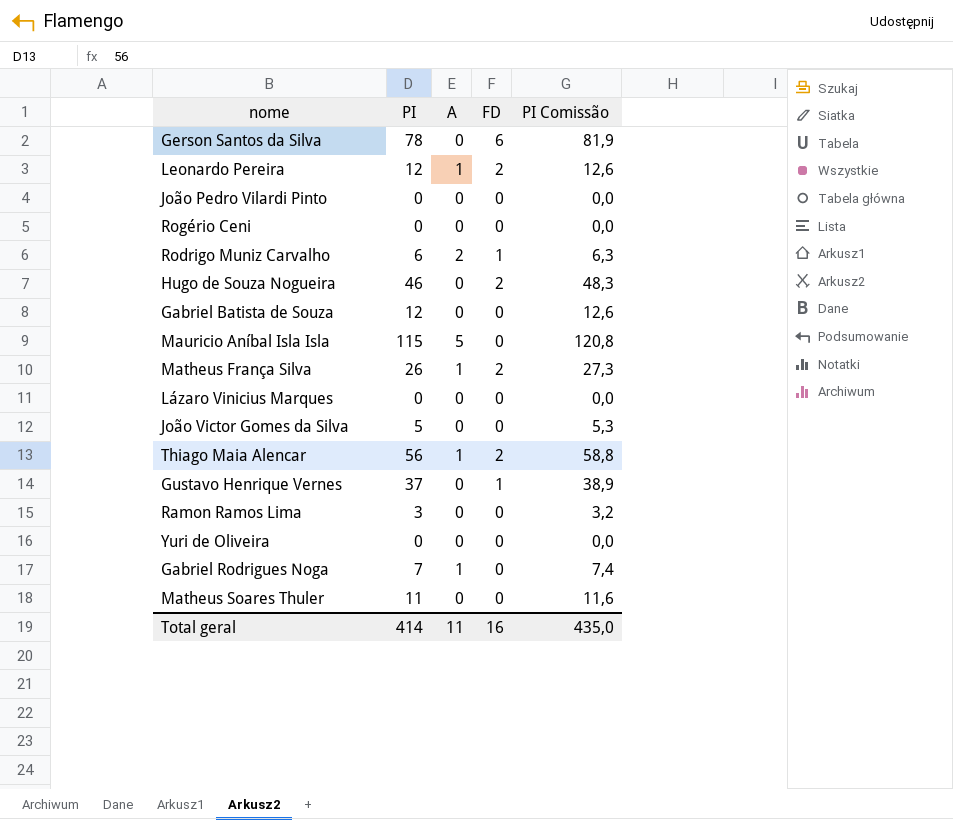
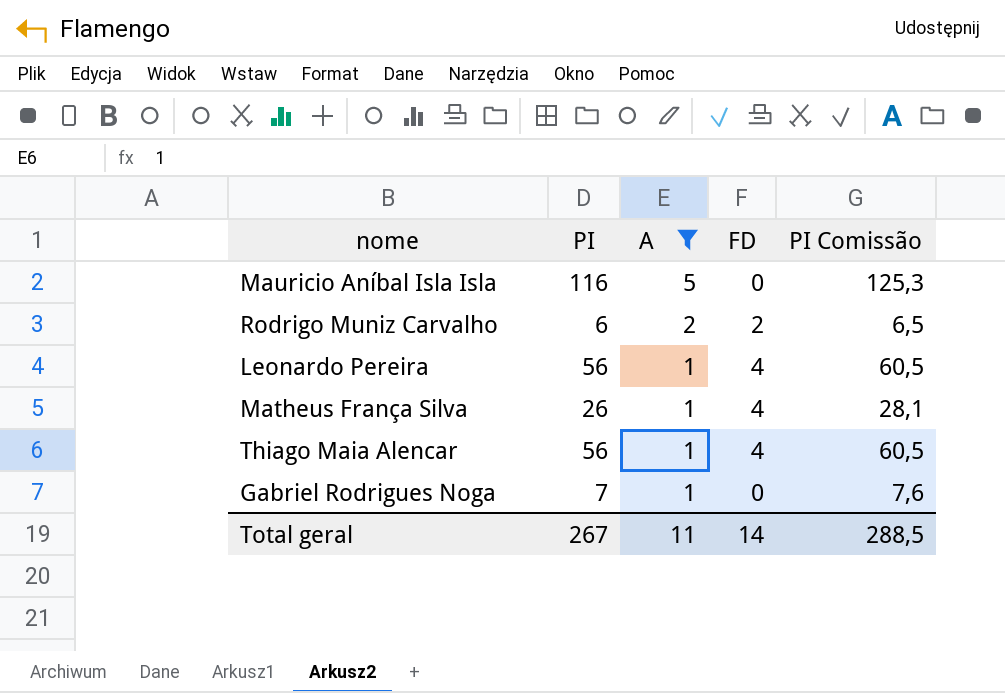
filter: none -> A != 0
row order: none -> A descending
column PI Comissão | formula: [PI] * 1,05 -> [PI] * 1,08
Mauricio Aníbal Isla Isla | PI: 115 -> 116
Rodrigo Muniz Carvalho | FD: 1 -> 2
Leonardo Pereira | PI: 12 -> 56
Leonardo Pereira | FD: 2 -> 4
Matheus França Silva | FD: 2 -> 4
Thiago Maia Alencar | FD: 2 -> 4
Total geral | PI: 414 -> 267
Total geral | FD: 16 -> 14
Total geral | PI Comissão: 435,0 -> 288,5

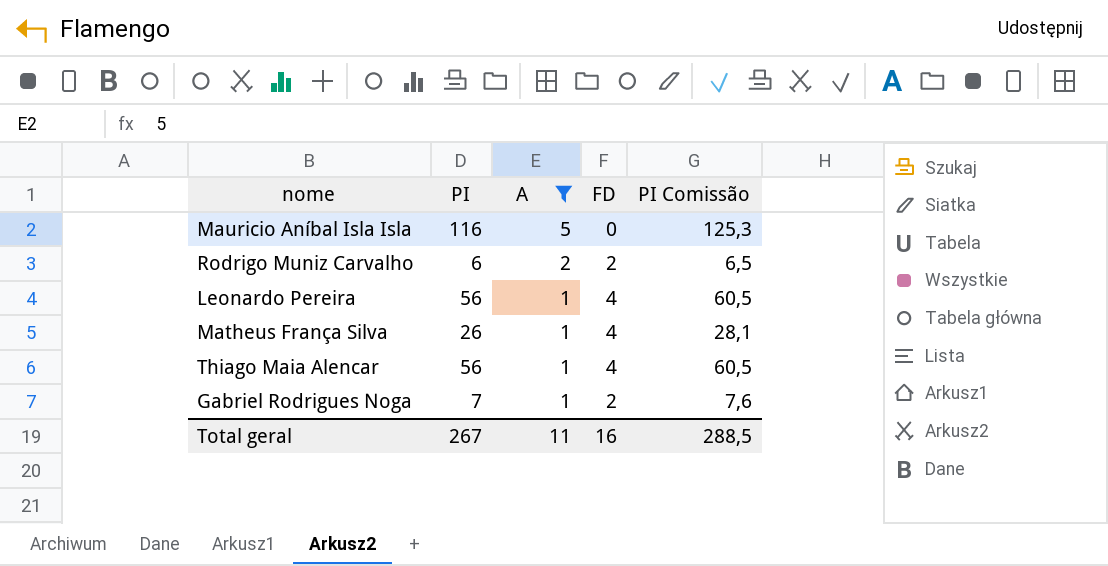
Gabriel Rodrigues Noga | FD: 0 -> 2
Total geral | FD: 14 -> 16

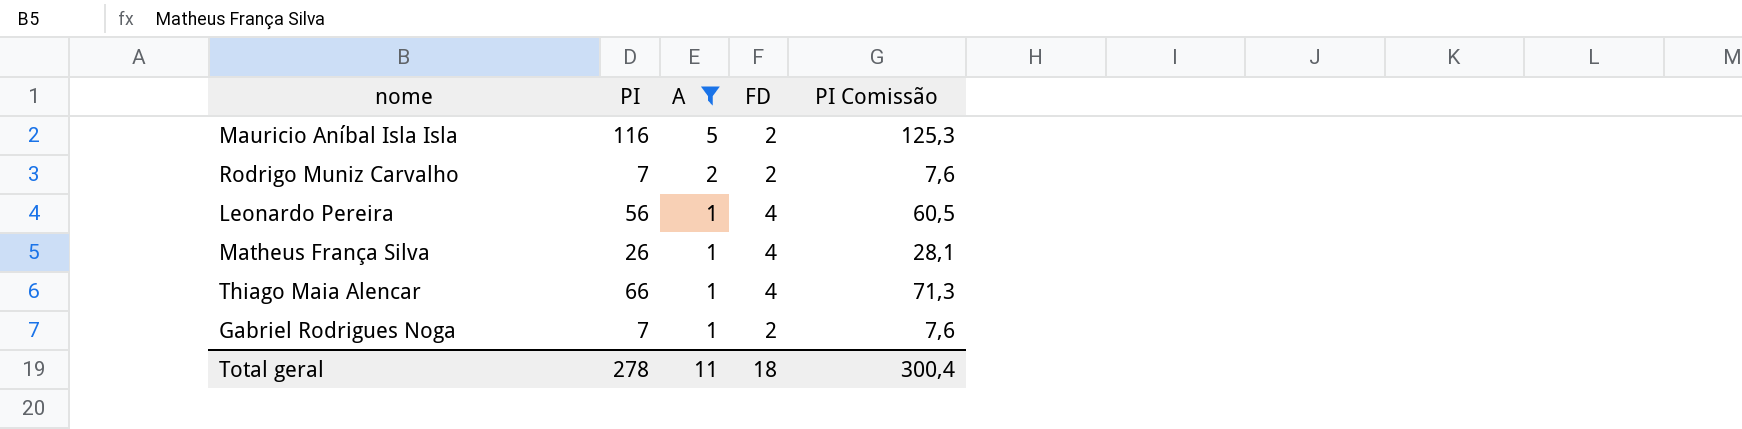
Mauricio Aníbal Isla Isla | FD: 0 -> 2
Rodrigo Muniz Carvalho | PI: 6 -> 7
Rodrigo Muniz Carvalho | PI Comissão: 6,5 -> 7,6
Thiago Maia Alencar | PI: 56 -> 66
Thiago Maia Alencar | PI Comissão: 60,5 -> 71,3
Total geral | PI: 267 -> 278
Total geral | FD: 16 -> 18
Total geral | PI Comissão: 288,5 -> 300,4

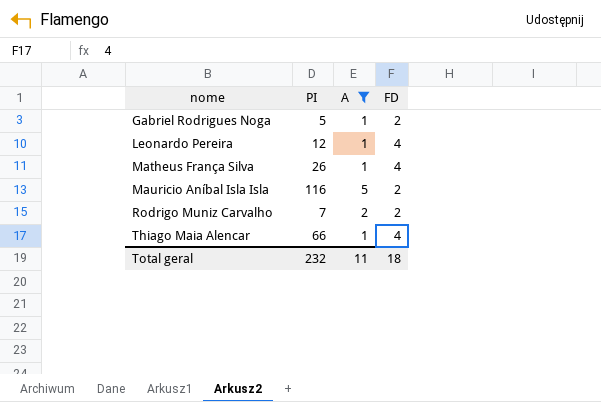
row order: A descending -> nome ascending
column PI Comissão | formula: [PI] * 1,08 -> none
Gabriel Rodrigues Noga | PI: 7 -> 5
Leonardo Pereira | PI: 56 -> 12
Total geral | PI: 278 -> 232

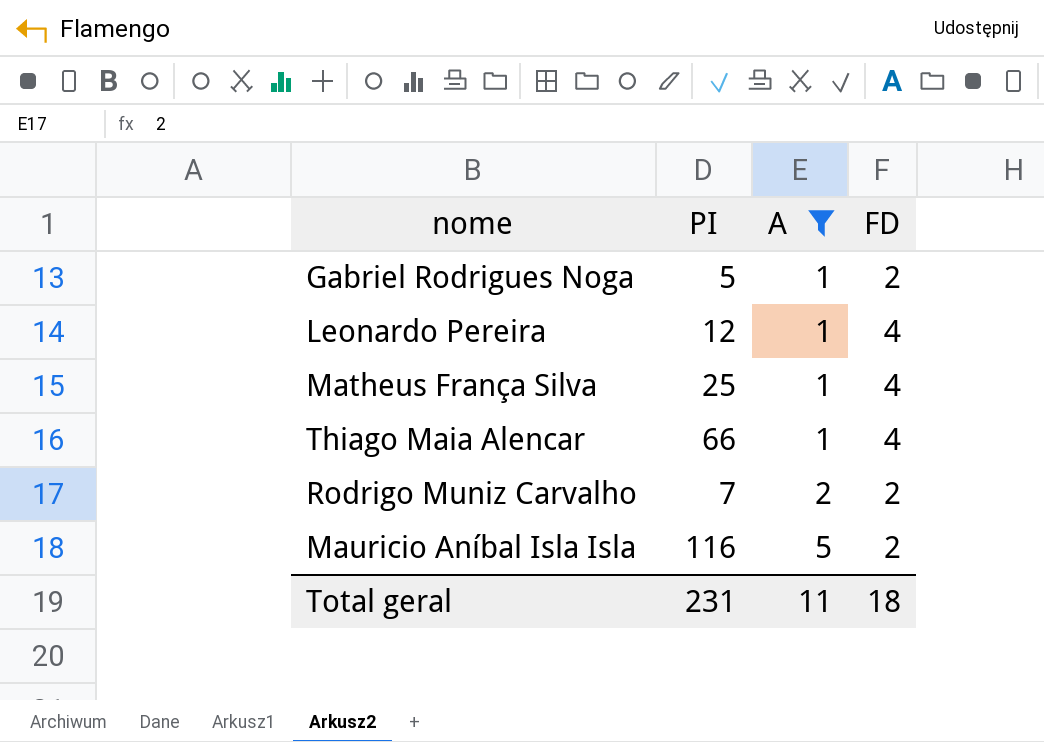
row order: nome ascending -> A ascending
Matheus França Silva | PI: 26 -> 25
Total geral | PI: 232 -> 231

